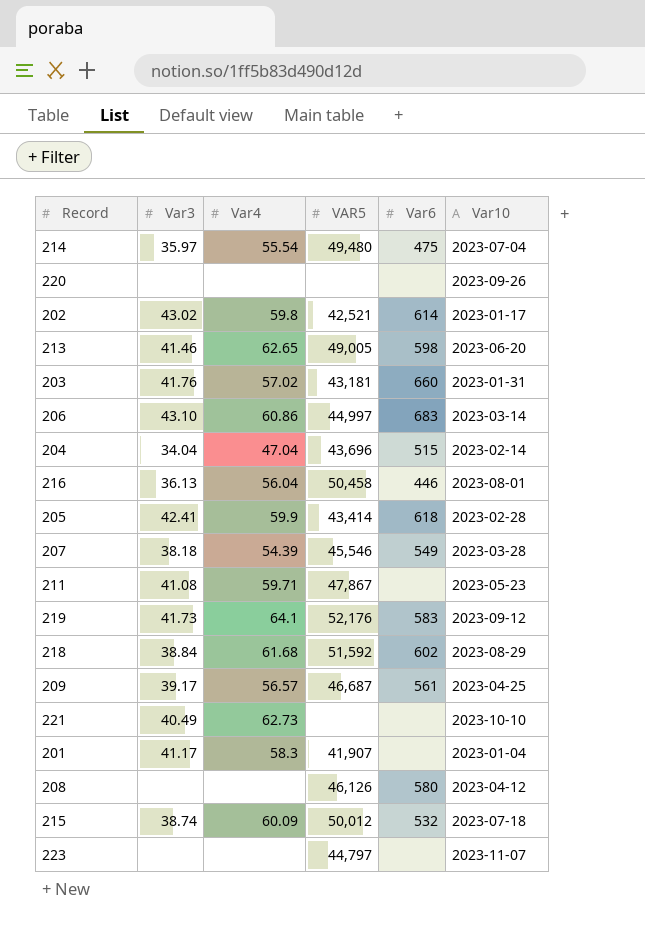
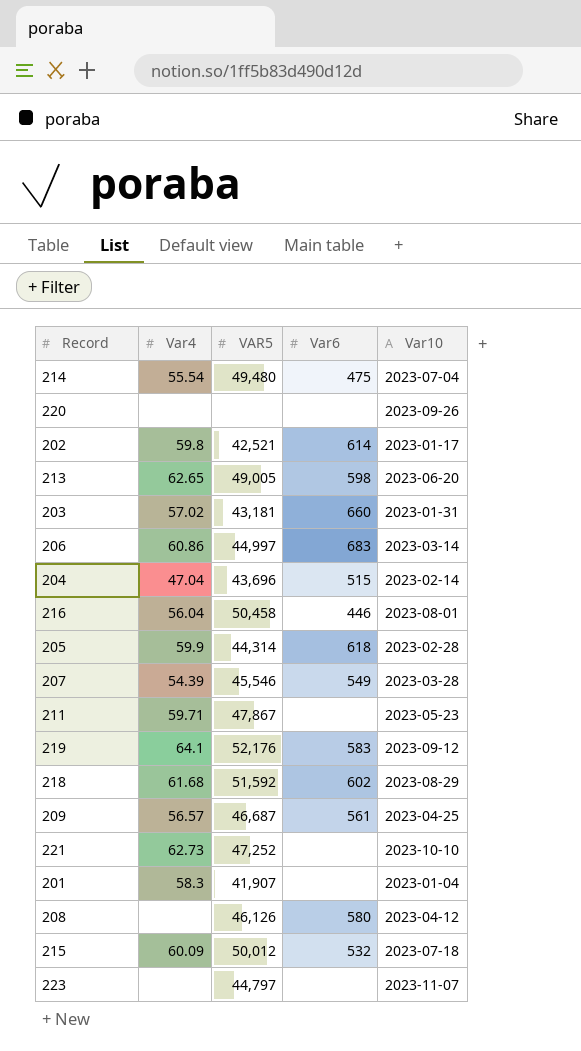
column Var3 | position: 2 -> none
205 | VAR5: 43,414 -> 44,314
221 | VAR5: none -> 47,252

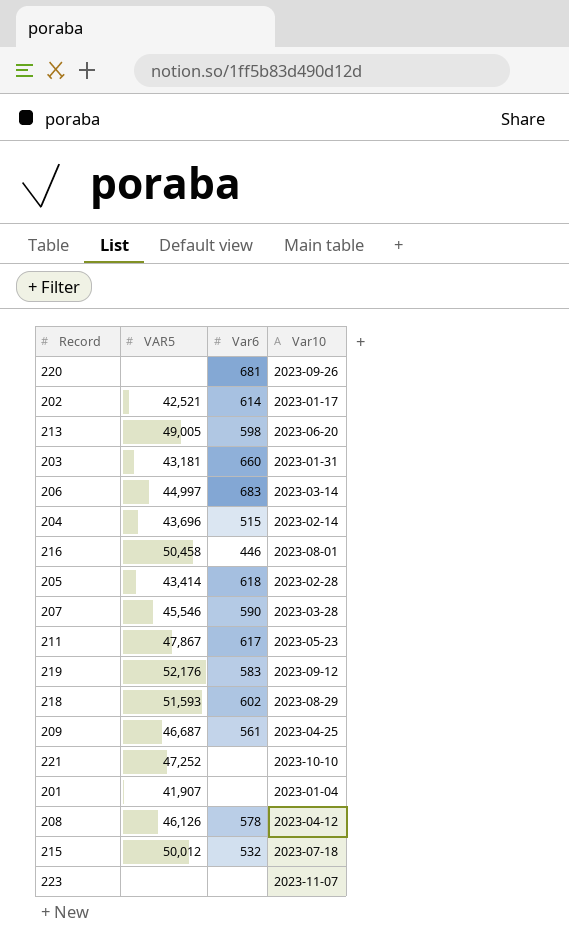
column Var4 | position: 2 -> none
row 214: 55.54 | 49,480 | 475 | 2023-07-04 -> none
220 | Var6: none -> 681
205 | VAR5: 44,314 -> 43,414
207 | Var6: 549 -> 590
211 | Var6: none -> 617
218 | VAR5: 51,592 -> 51,593
208 | Var6: 580 -> 578
223 | VAR5: 44,797 -> none

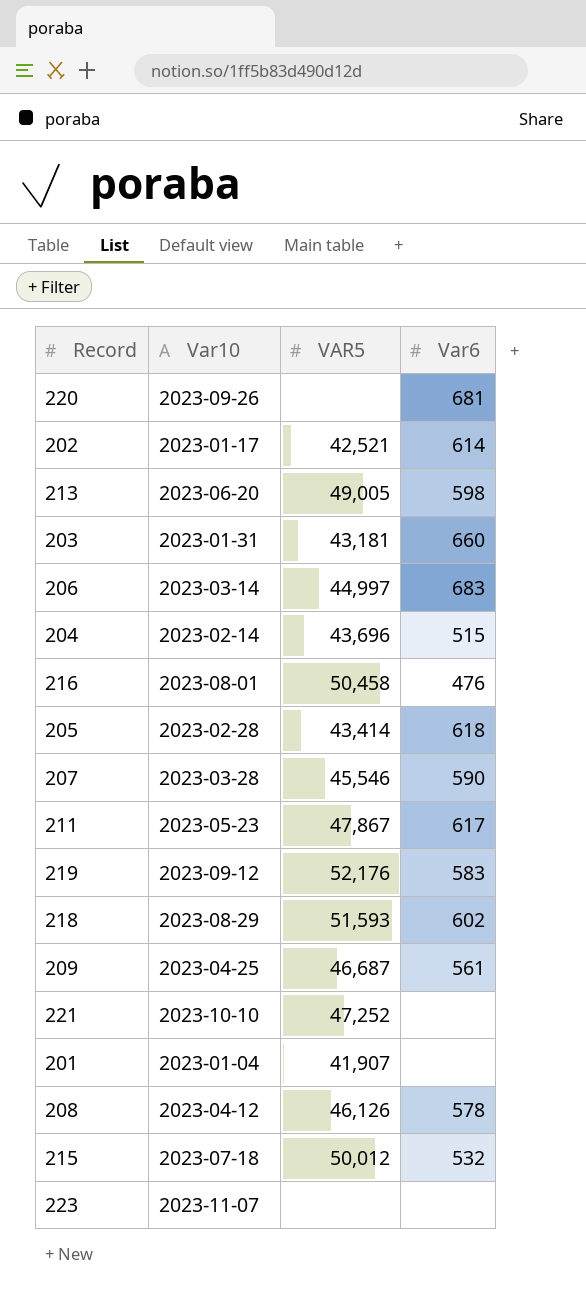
column Var10 | position: 4 -> 2
216 | Var6: 446 -> 476

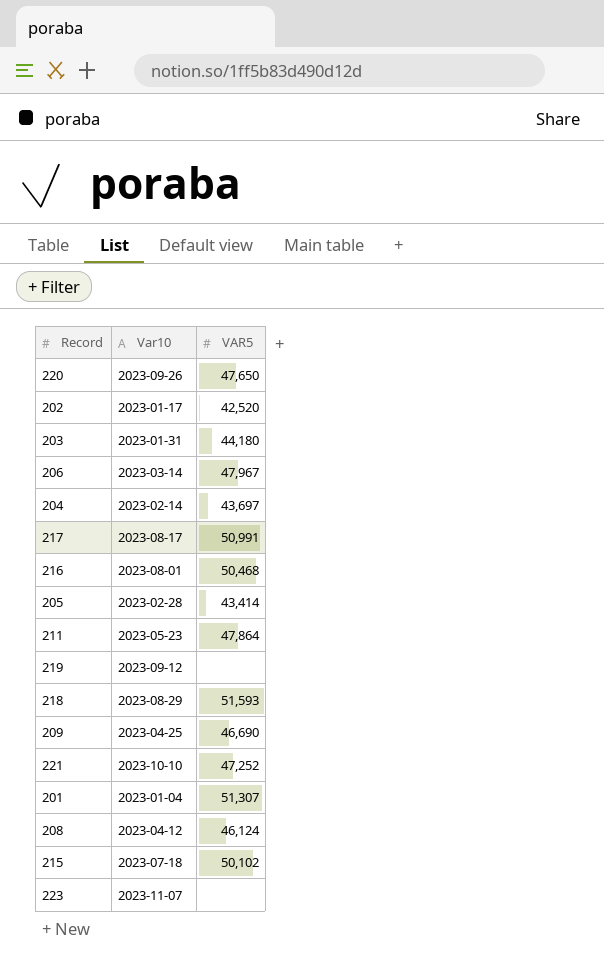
column Var6 | position: 4 -> none
row 213: 2023-06-20 | 49,005 | 598 -> none
row 207: 2023-03-28 | 45,546 | 590 -> none
220 | VAR5: none -> 47,650
202 | VAR5: 42,521 -> 42,520
203 | VAR5: 43,181 -> 44,180
206 | VAR5: 44,997 -> 47,967
204 | VAR5: 43,696 -> 43,697
row 217: none -> 2023-08-17 | 50,991
216 | VAR5: 50,458 -> 50,468
211 | VAR5: 47,867 -> 47,864
219 | VAR5: 52,176 -> none
209 | VAR5: 46,687 -> 46,690
201 | VAR5: 41,907 -> 51,307
208 | VAR5: 46,126 -> 46,124
215 | VAR5: 50,012 -> 50,102

